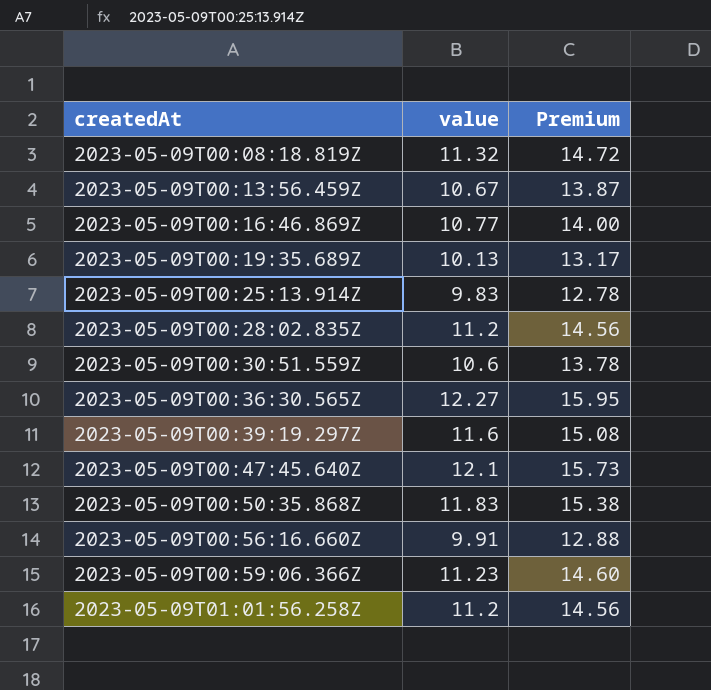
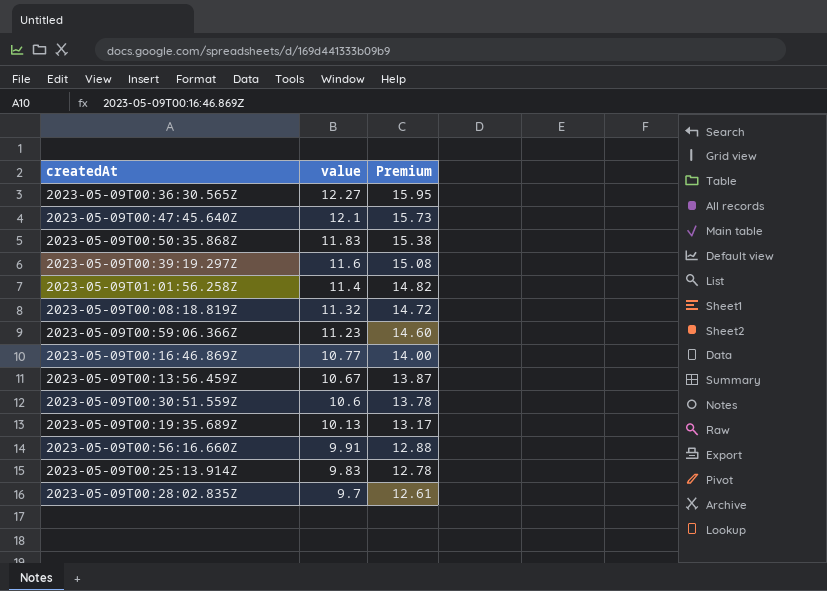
row order: createdAt ascending -> value descending
2023-05-09T01:01:56.258Z | value: 11.2 -> 11.4
2023-05-09T01:01:56.258Z | Premium: 14.56 -> 14.82
2023-05-09T00:28:02.835Z | value: 11.2 -> 9.7
2023-05-09T00:28:02.835Z | Premium: 14.56 -> 12.61

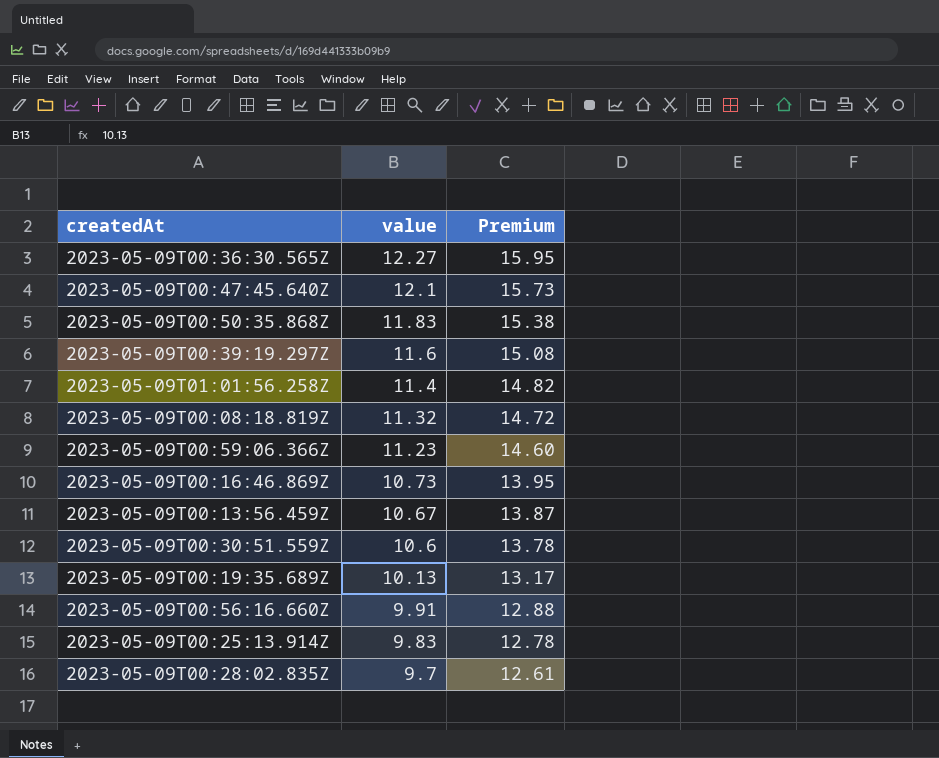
2023-05-09T00:16:46.869Z | value: 10.77 -> 10.73
2023-05-09T00:16:46.869Z | Premium: 14.00 -> 13.95

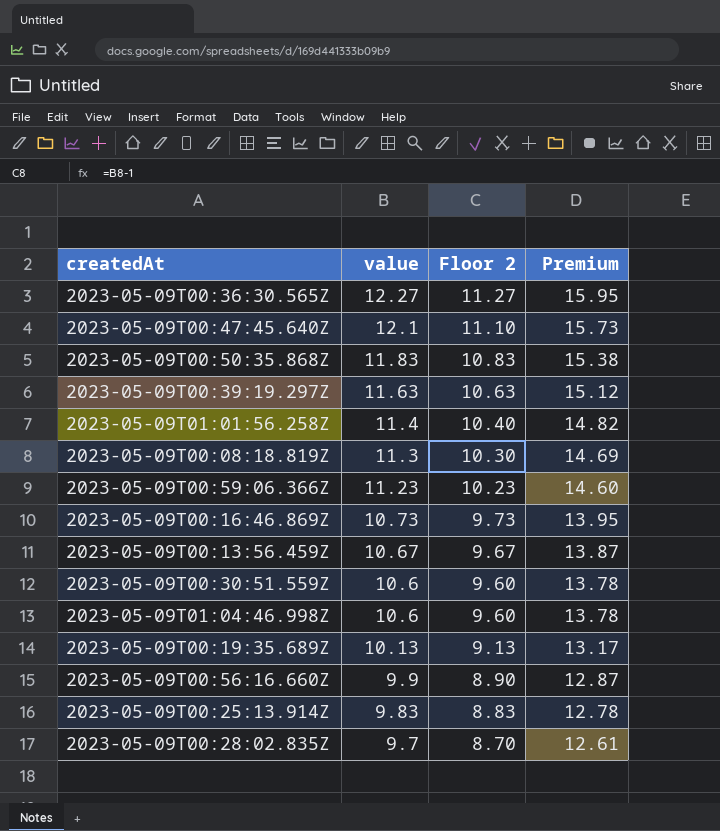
column Floor 2 | formula: none -> [value] - 1
2023-05-09T00:39:19.297Z | value: 11.6 -> 11.63
2023-05-09T00:39:19.297Z | Premium: 15.08 -> 15.12
2023-05-09T00:08:18.819Z | value: 11.32 -> 11.3
2023-05-09T00:08:18.819Z | Premium: 14.72 -> 14.69
row 2023-05-09T01:04:46.998Z: none -> 10.6 | 9.60 | 13.78
2023-05-09T00:56:16.660Z | value: 9.91 -> 9.9
2023-05-09T00:56:16.660Z | Premium: 12.88 -> 12.87

